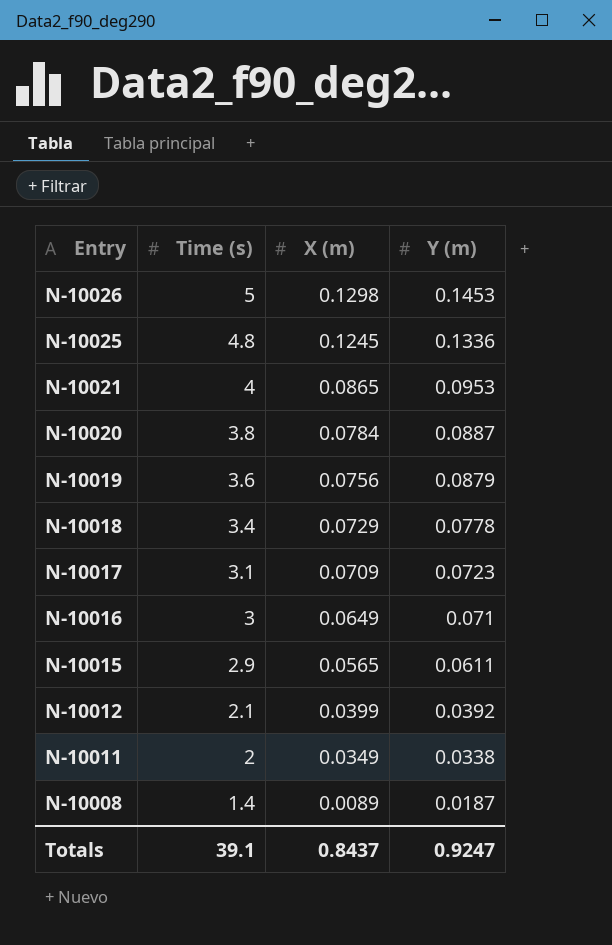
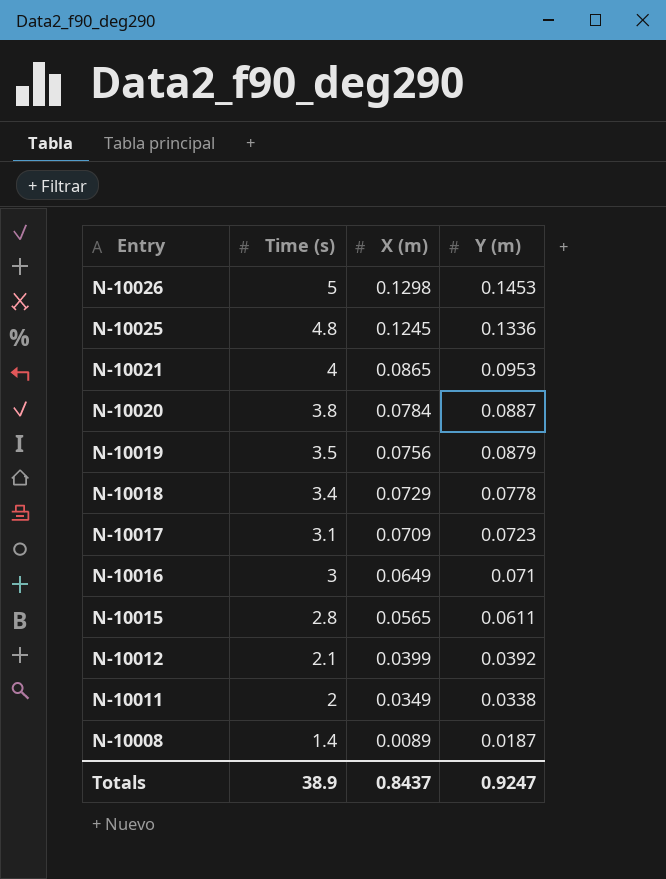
N-10019 | Time (s): 3.6 -> 3.5
N-10015 | Time (s): 2.9 -> 2.8
Totals | Time (s): 39.1 -> 38.9

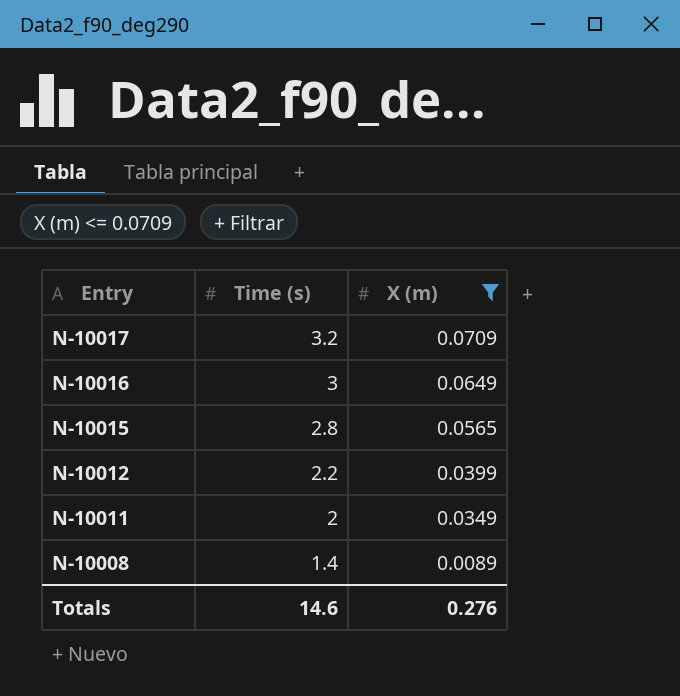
filter: none -> X (m) <= 0.0709
column Y (m) | position: 4 -> none
N-10017 | Time (s): 3.1 -> 3.2
N-10012 | Time (s): 2.1 -> 2.2
Totals | Time (s): 38.9 -> 14.6
Totals | X (m): 0.8437 -> 0.276

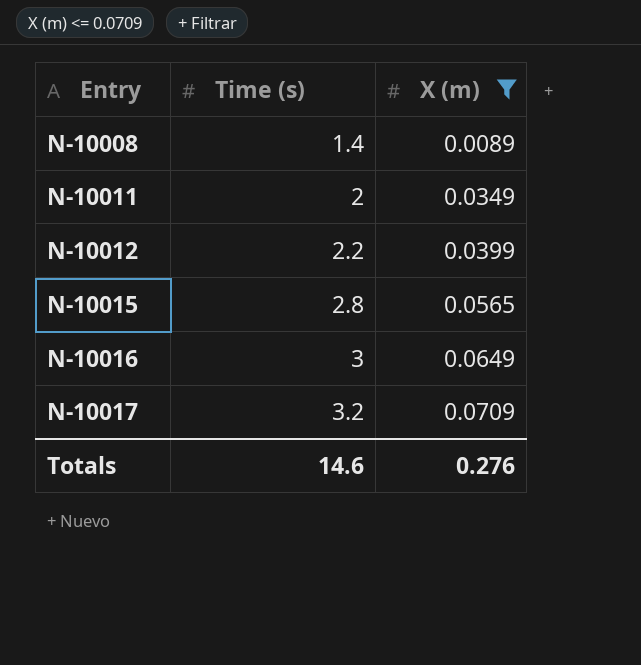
row order: Entry descending -> Entry ascending

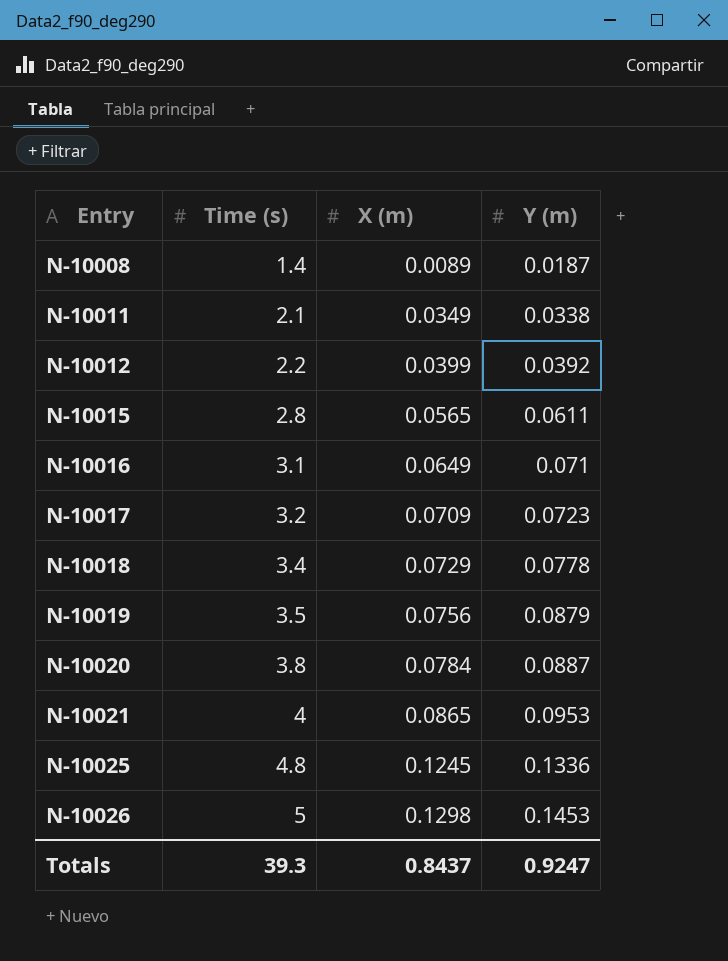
filter: X (m) <= 0.0709 -> none
column Y (m) | position: none -> 4
N-10011 | Time (s): 2 -> 2.1
N-10016 | Time (s): 3 -> 3.1
Totals | Time (s): 14.6 -> 39.3
Totals | X (m): 0.276 -> 0.8437

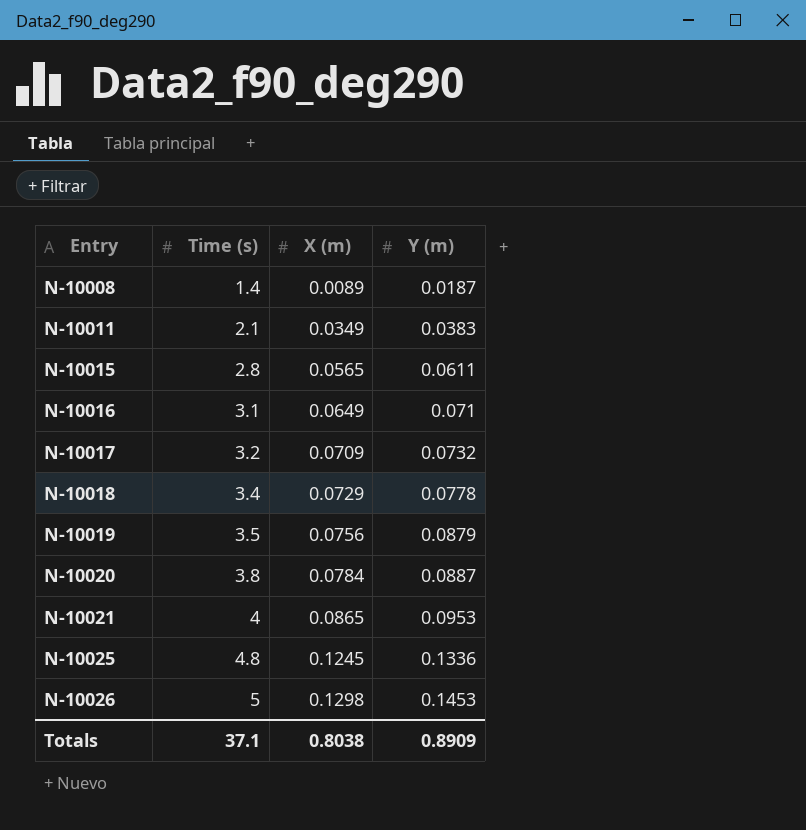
row N-10012: 2.2 | 0.0399 | 0.0392 -> none
N-10011 | Y (m): 0.0338 -> 0.0383
N-10017 | Y (m): 0.0723 -> 0.0732
Totals | Time (s): 39.3 -> 37.1
Totals | X (m): 0.8437 -> 0.8038
Totals | Y (m): 0.9247 -> 0.8909

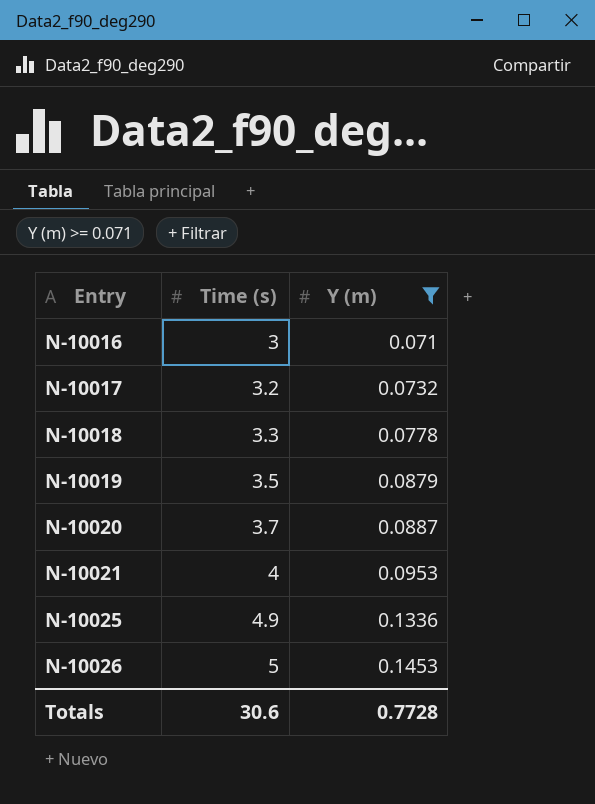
filter: none -> Y (m) >= 0.071
column X (m) | position: 3 -> none
N-10016 | Time (s): 3.1 -> 3
N-10018 | Time (s): 3.4 -> 3.3
N-10020 | Time (s): 3.8 -> 3.7
N-10025 | Time (s): 4.8 -> 4.9
Totals | Time (s): 37.1 -> 30.6
Totals | Y (m): 0.8909 -> 0.7728

